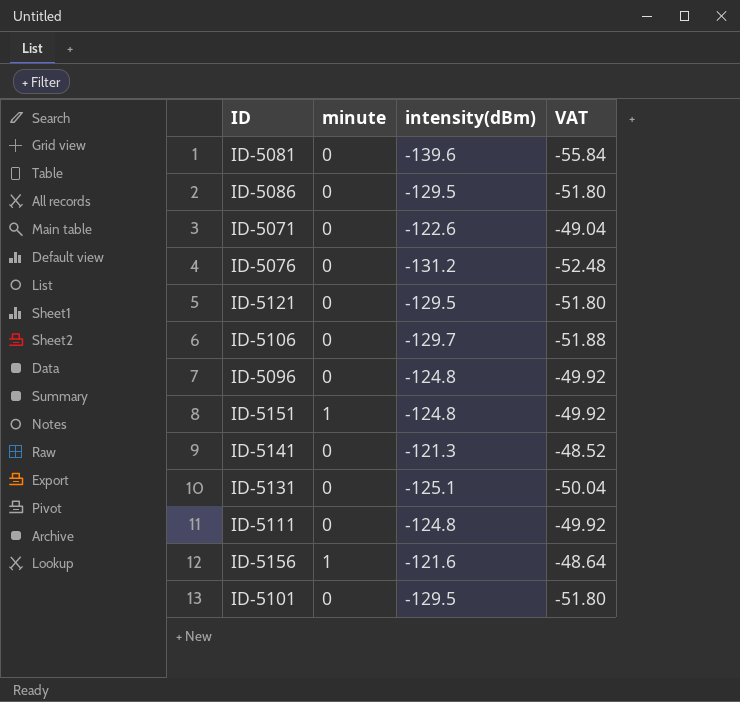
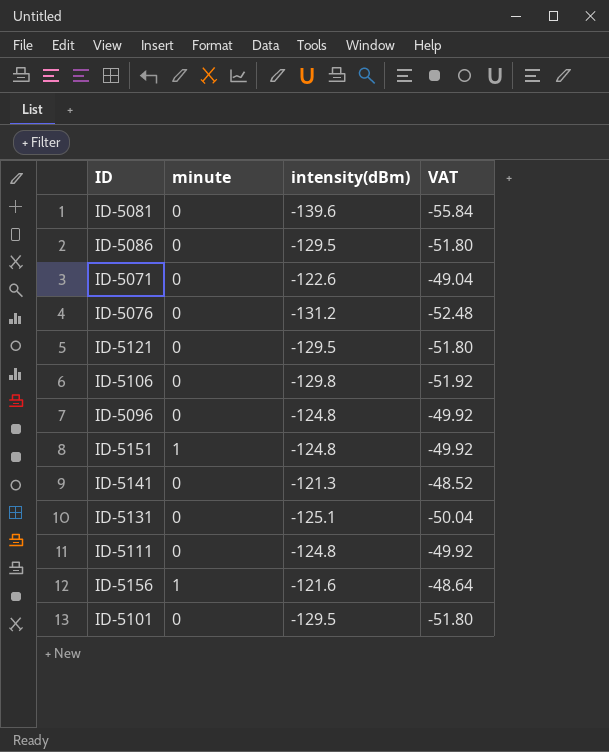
ID-5106 | intensity(dBm): -129.7 -> -129.8
ID-5106 | VAT: -51.88 -> -51.92

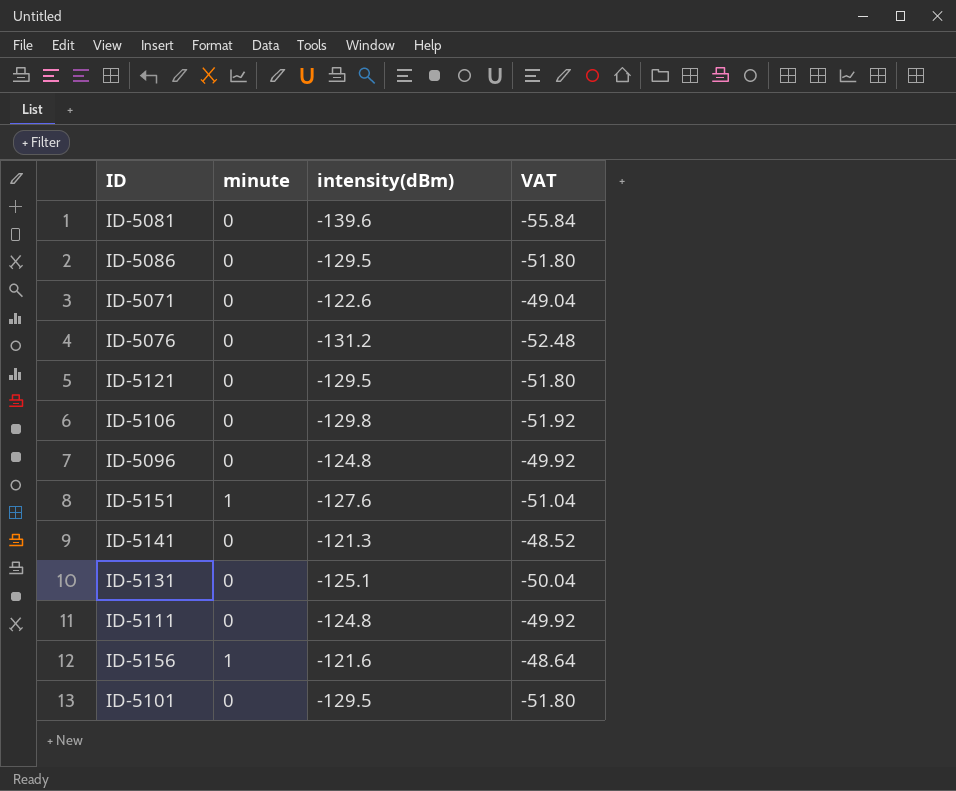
ID-5151 | intensity(dBm): -124.8 -> -127.6
ID-5151 | VAT: -49.92 -> -51.04

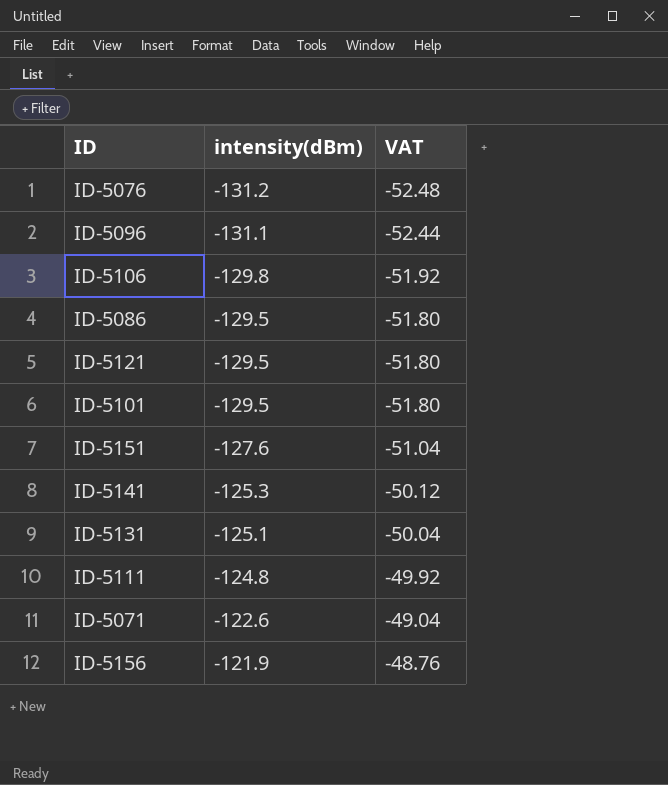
row order: none -> intensity(dBm) ascending
column minute | position: 2 -> none
row ID-5081: 0 | -139.6 | -55.84 -> none
ID-5096 | intensity(dBm): -124.8 -> -131.1
ID-5096 | VAT: -49.92 -> -52.44
ID-5141 | intensity(dBm): -121.3 -> -125.3
ID-5141 | VAT: -48.52 -> -50.12
ID-5156 | intensity(dBm): -121.6 -> -121.9
ID-5156 | VAT: -48.64 -> -48.76

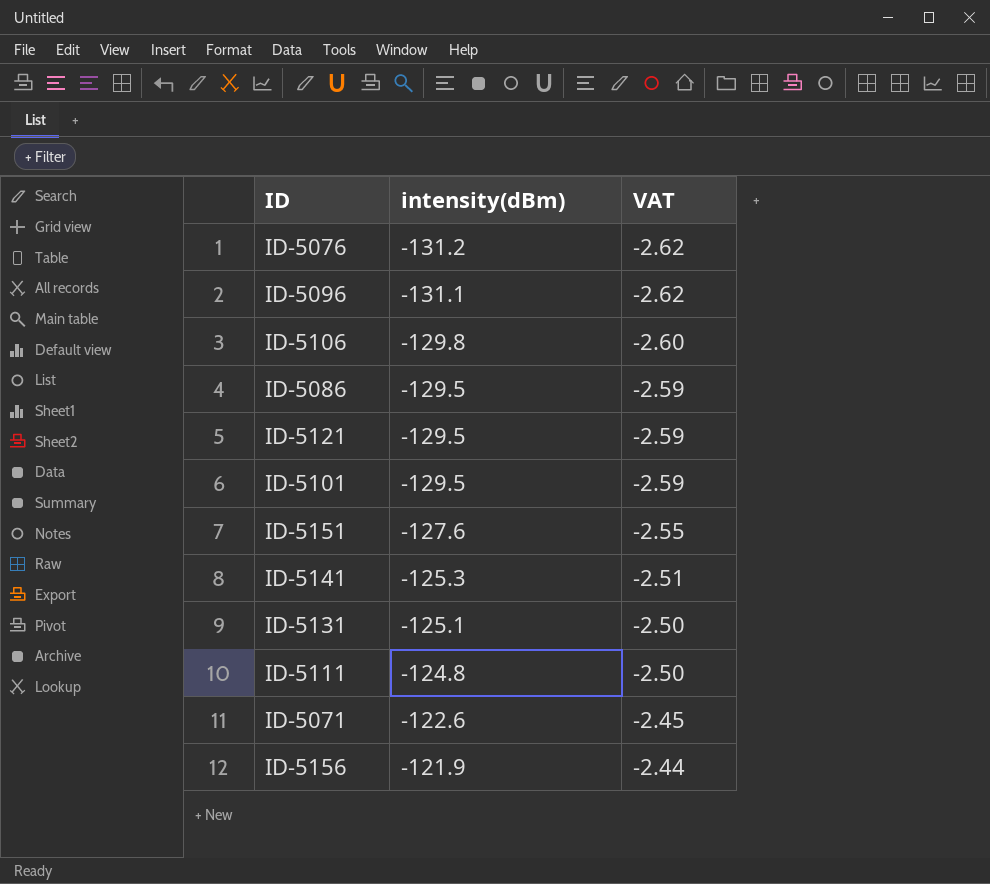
column VAT | formula: [intensity(dBm)] * 0.4 -> [intensity(dBm)] * 0.02

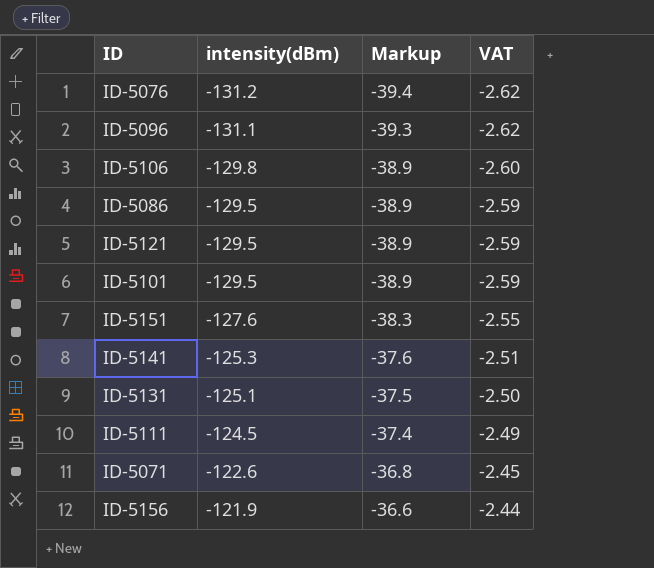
column Markup | formula: none -> [intensity(dBm)] * 0.3
ID-5111 | intensity(dBm): -124.8 -> -124.5
ID-5111 | VAT: -2.50 -> -2.49

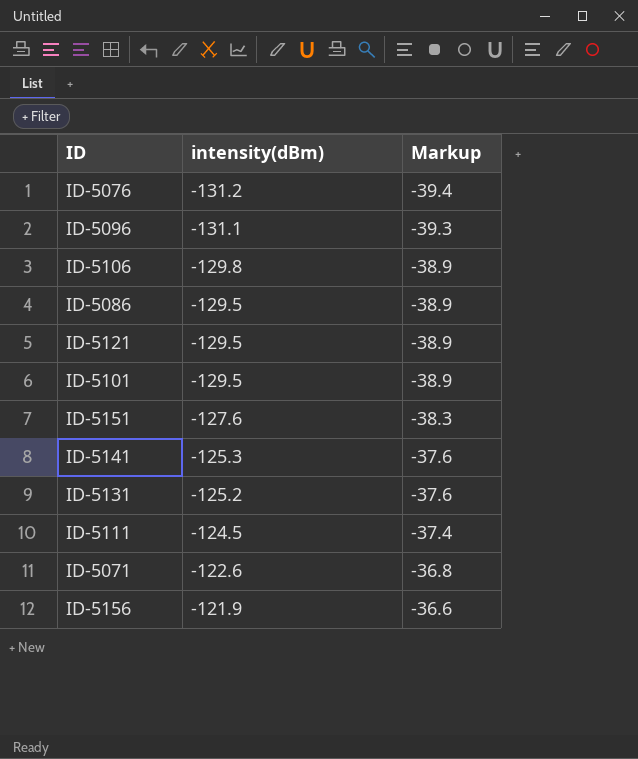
column VAT | formula: [intensity(dBm)] * 0.02 -> none
ID-5131 | intensity(dBm): -125.1 -> -125.2
ID-5131 | Markup: -37.5 -> -37.6

